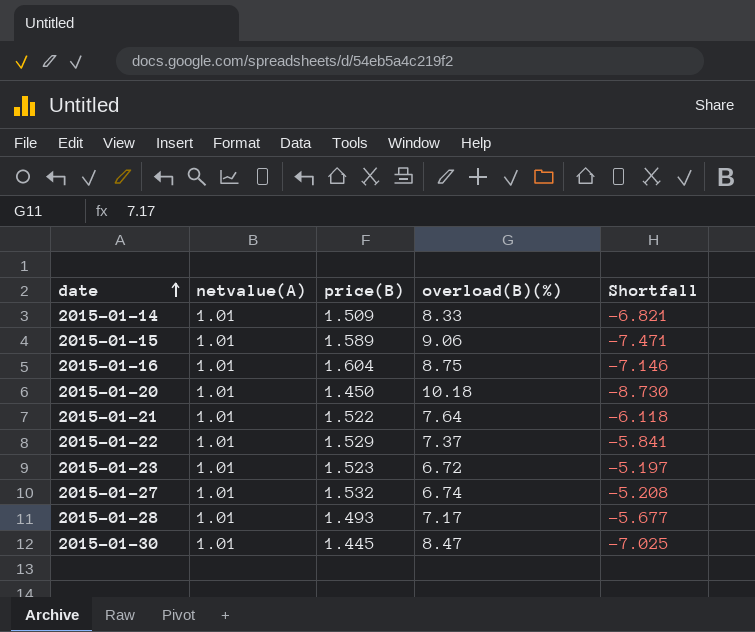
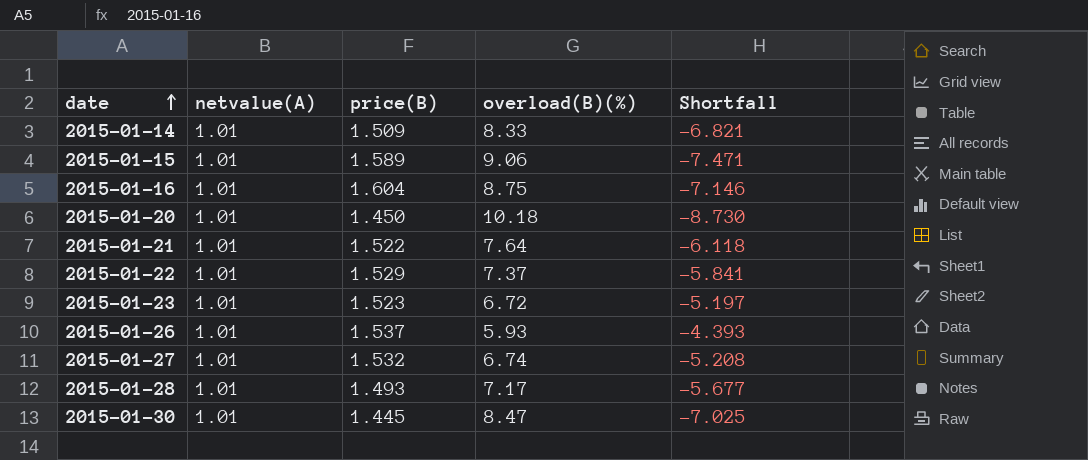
row 2015-01-26: none -> 1.01 | 1.537 | 5.93 | -4.393

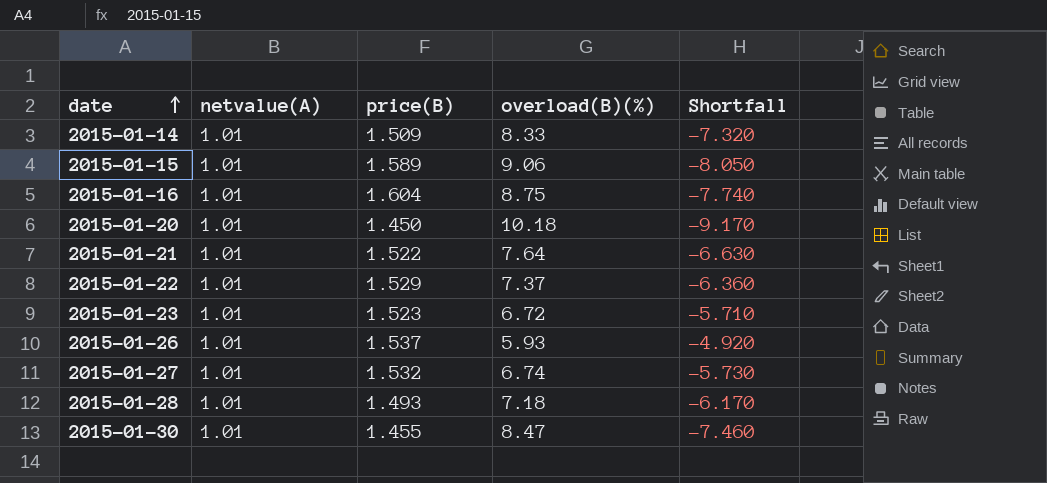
column Shortfall | formula: [price(B)] - [overload(B)(%)] -> [netvalue(A)] - [overload(B)(%)]
2015-01-28 | overload(B)(%): 7.17 -> 7.18
2015-01-30 | price(B): 1.445 -> 1.455

